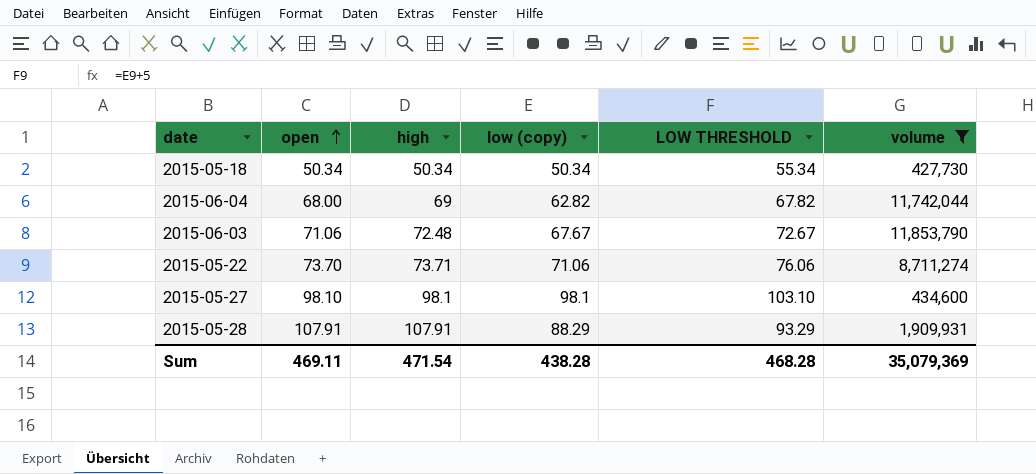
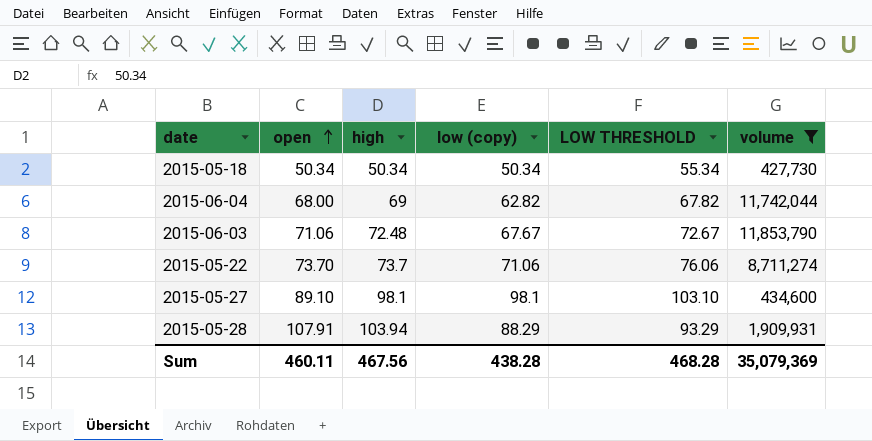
2015-05-22 | high: 73.71 -> 73.7
2015-05-27 | open: 98.10 -> 89.10
2015-05-28 | high: 107.91 -> 103.94
Sum | open: 469.11 -> 460.11
Sum | high: 471.54 -> 467.56

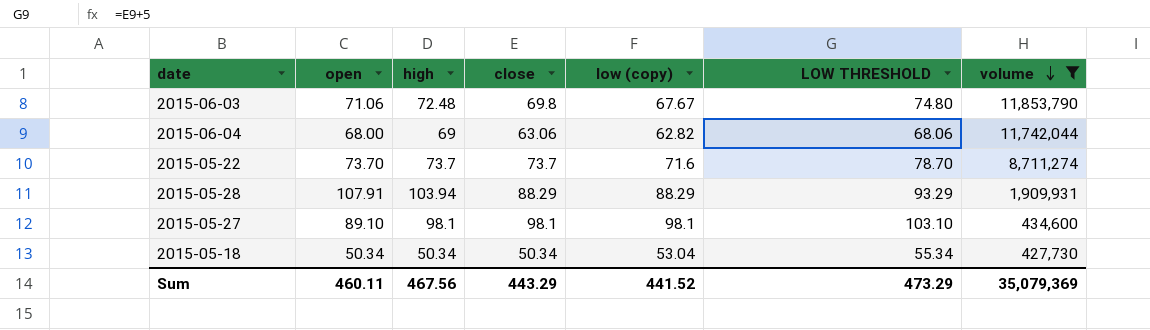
row order: open ascending -> volume descending
column close | position: none -> 4
column LOW THRESHOLD | formula: [low (copy)] + 5 -> [close] + 5
2015-05-22 | low (copy): 71.06 -> 71.6
2015-05-18 | low (copy): 50.34 -> 53.04
Sum | low (copy): 438.28 -> 441.52
Sum | LOW THRESHOLD: 468.28 -> 473.29

